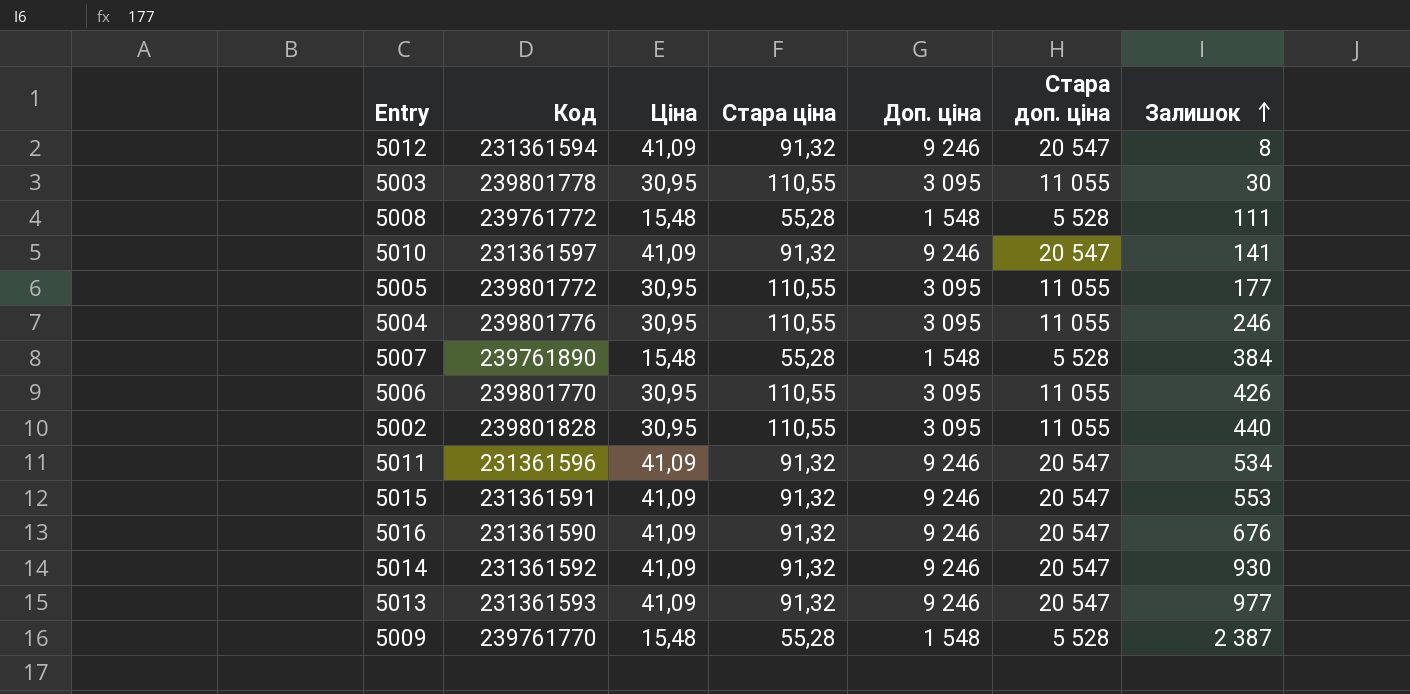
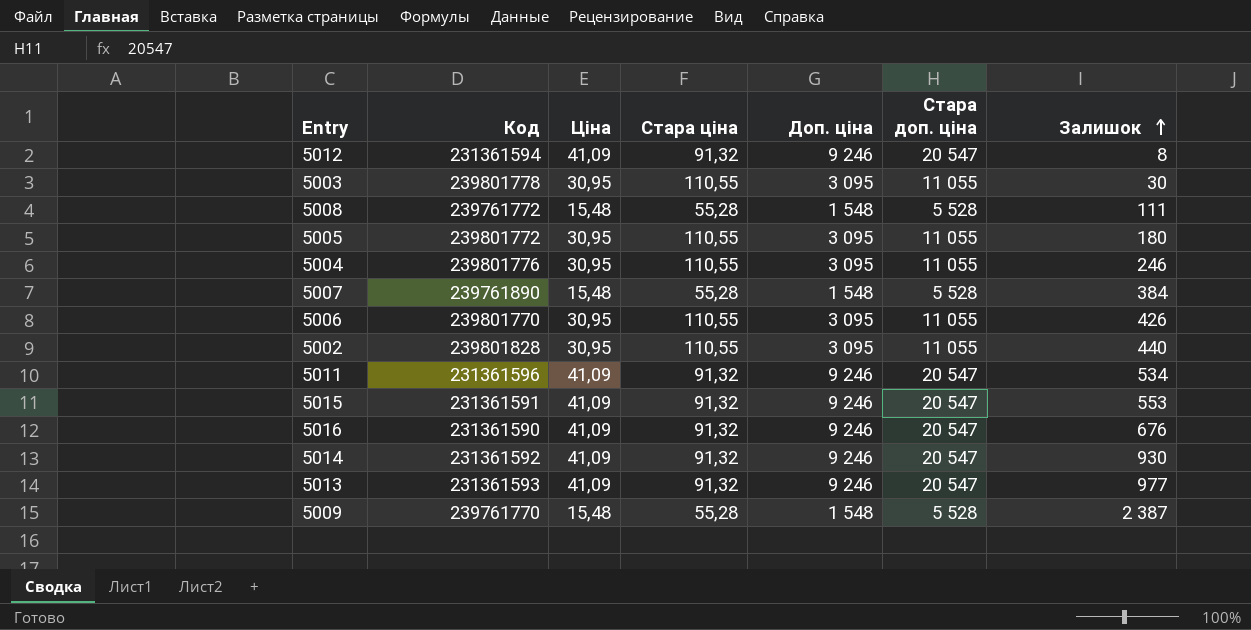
row 5010: 231361597 | 41,09 | 91,32 | 9 246 | 20 547 | 141 -> none
5005 | Залишок: 177 -> 180

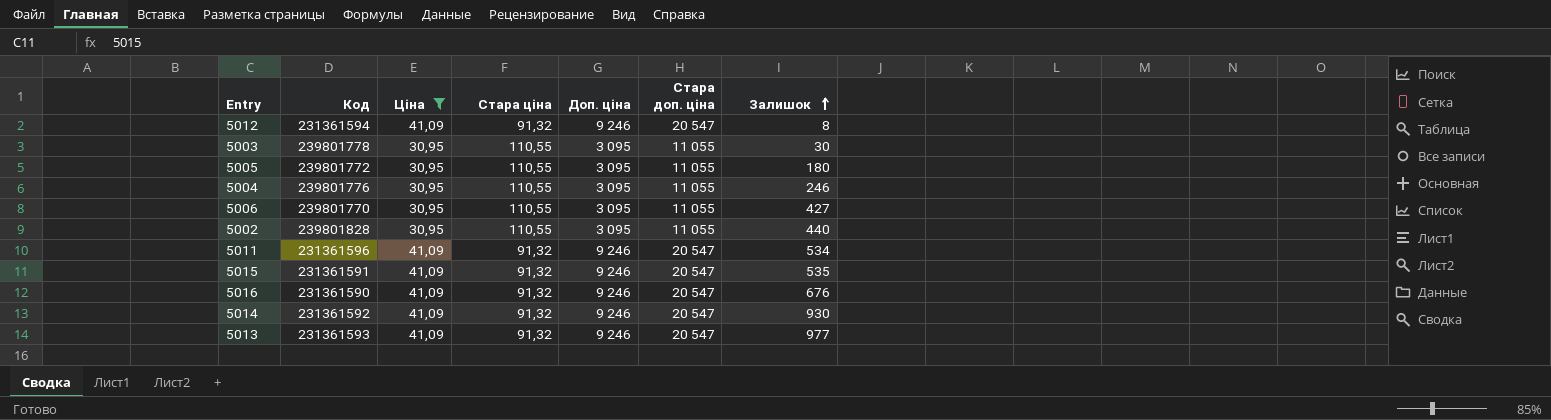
filter: none -> Ціна != 15,48
5006 | Залишок: 426 -> 427
5015 | Залишок: 553 -> 535

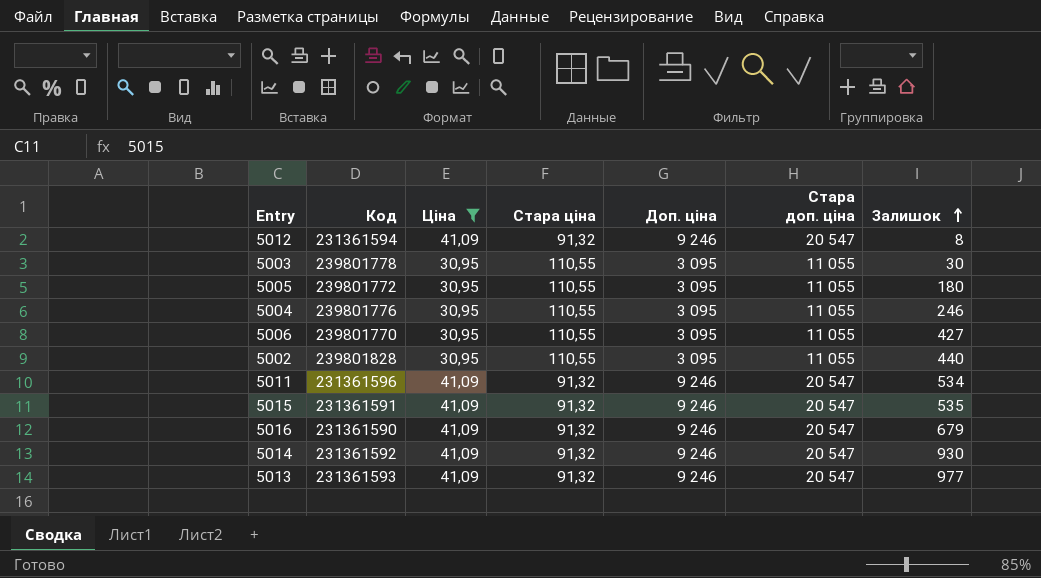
5016 | Залишок: 676 -> 679

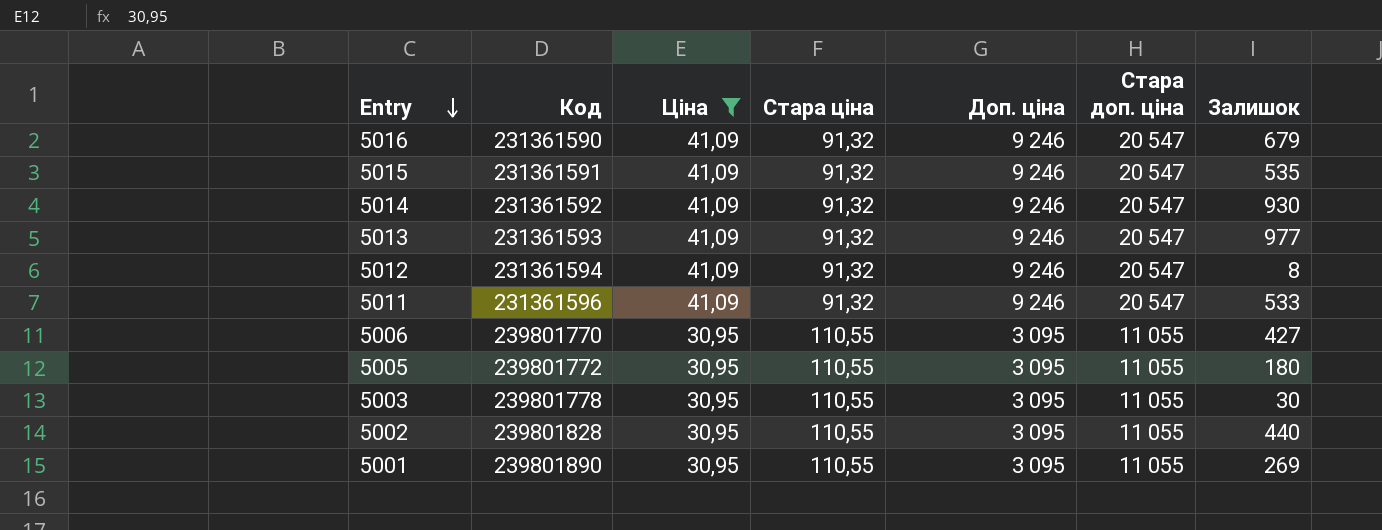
row order: Залишок ascending -> Entry descending
row 5004: 239801776 | 30,95 | 110,55 | 3 095 | 11 055 | 246 -> none
5011 | Залишок: 534 -> 533
row 5001: none -> 239801890 | 30,95 | 110,55 | 3 095 | 11 055 | 269

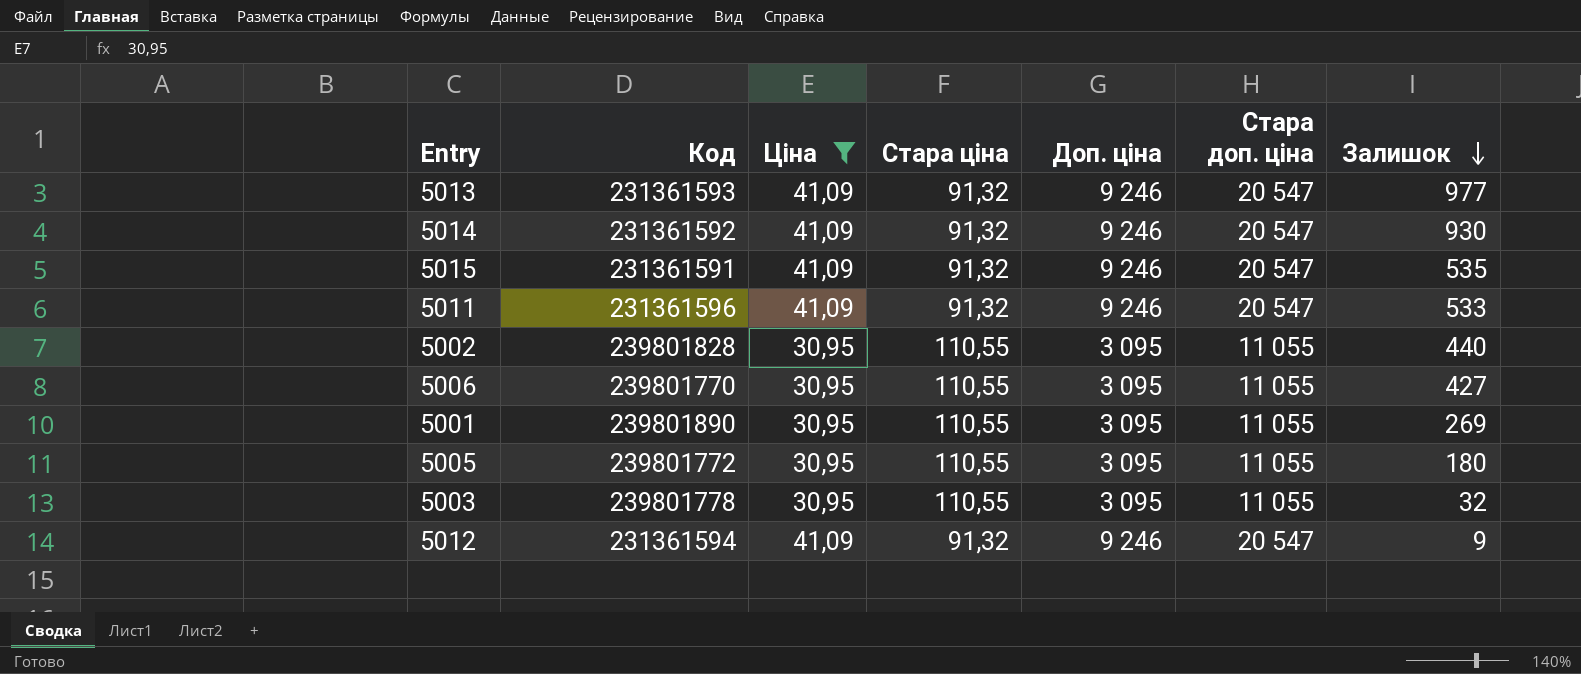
row order: Entry descending -> Залишок descending
row 5016: 231361590 | 41,09 | 91,32 | 9 246 | 20 547 | 679 -> none
5003 | Залишок: 30 -> 32
5012 | Залишок: 8 -> 9

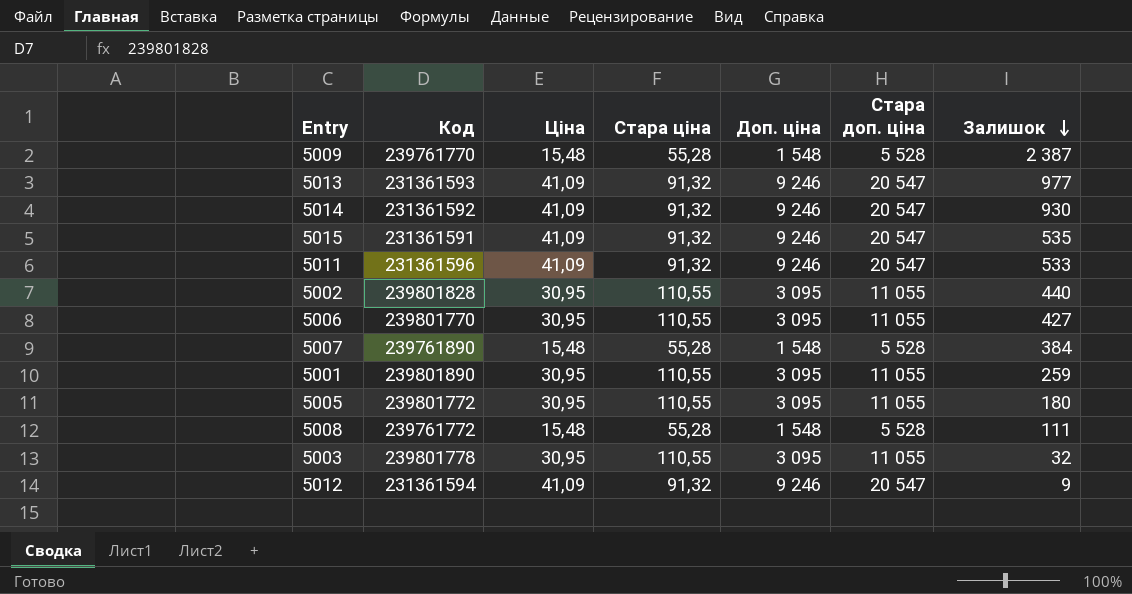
filter: Ціна != 15,48 -> none
5001 | Залишок: 269 -> 259

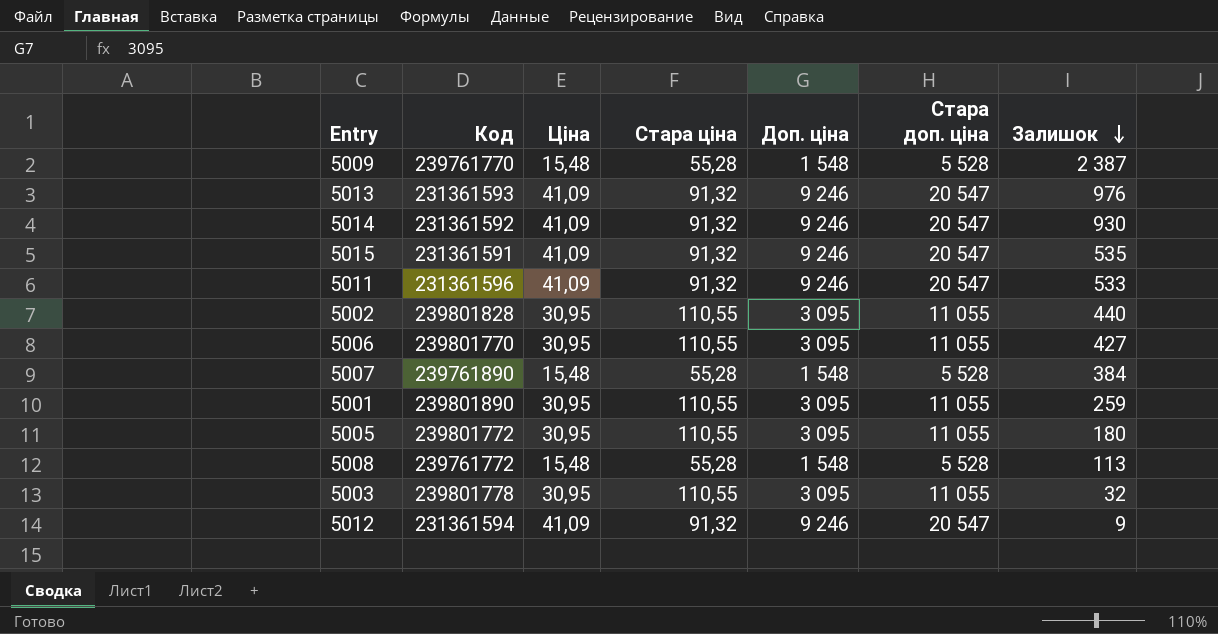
5013 | Залишок: 977 -> 976
5008 | Залишок: 111 -> 113

